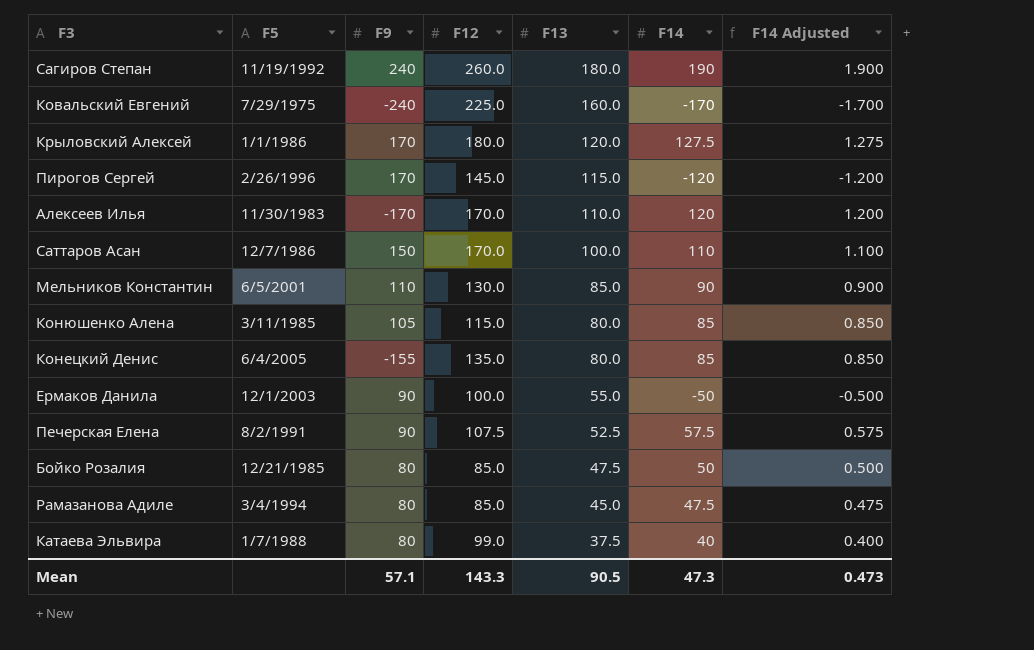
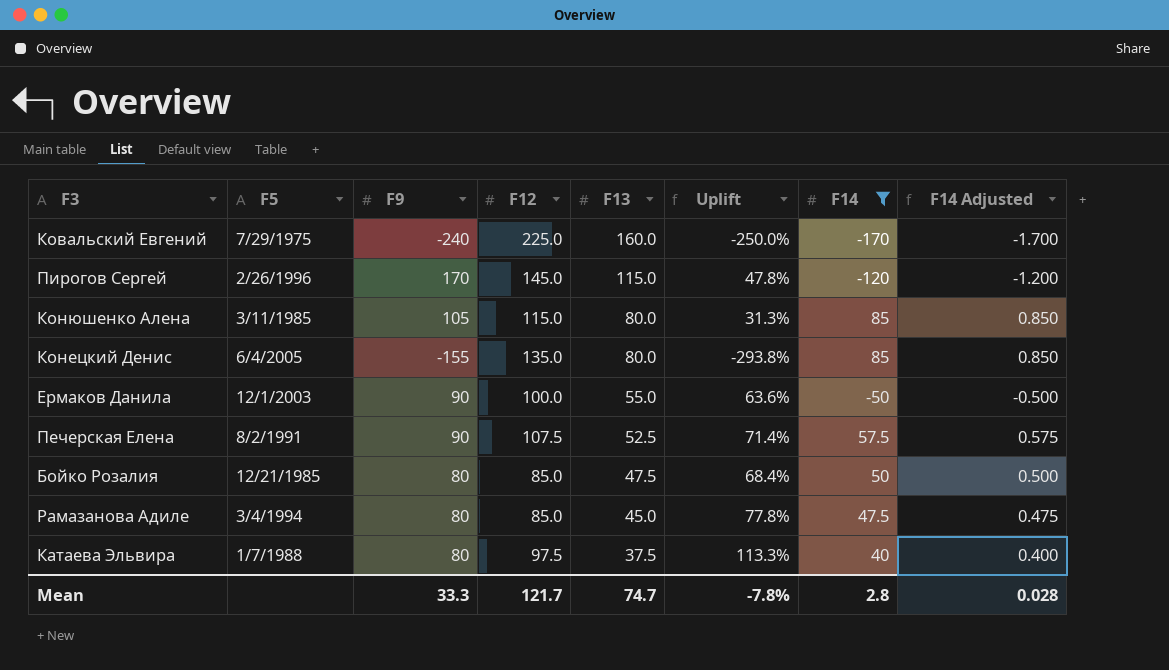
filter: none -> F14 <= 85
column Uplift | formula: none -> ([F9] - [F13]) / [F13]
Катаева Эльвира | F12: 99.0 -> 97.5
Mean | F9: 57.1 -> 33.3
Mean | F12: 143.3 -> 121.7
Mean | F13: 90.5 -> 74.7
Mean | F14: 47.3 -> 2.8
Mean | F14 Adjusted: 0.473 -> 0.028

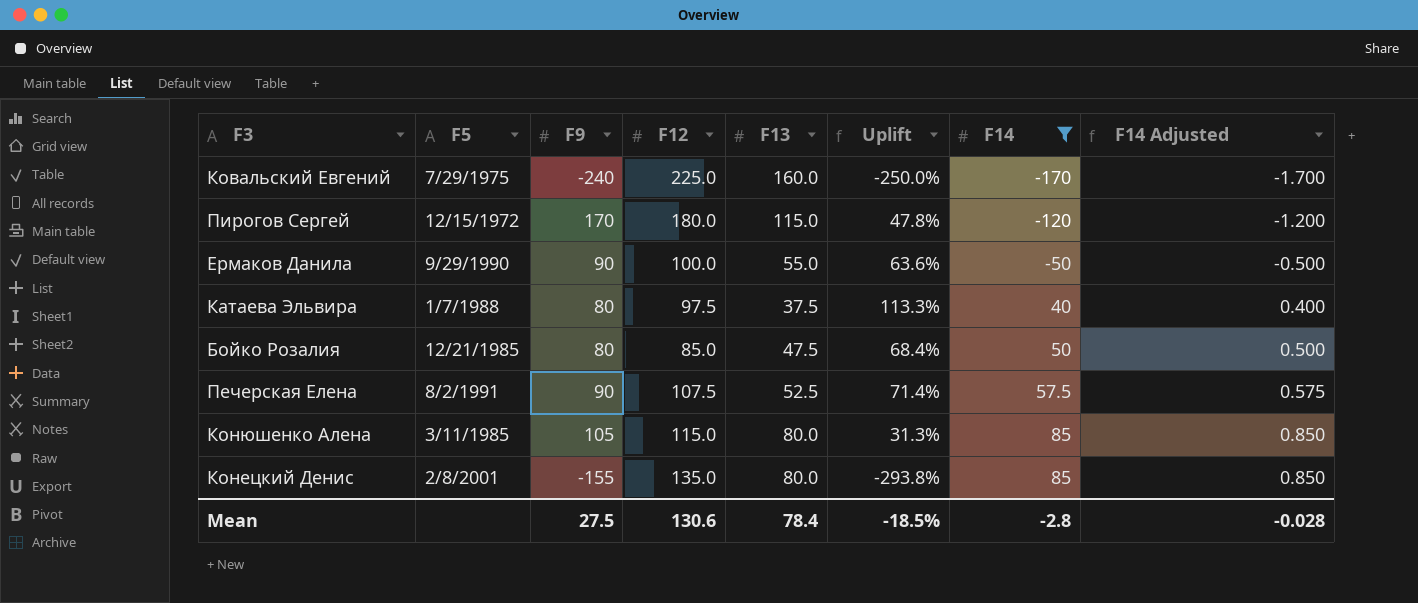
row order: F13 descending -> F14 ascending
row Рамазанова Адиле: 3/4/1994 | 80 | 85.0 | 45.0 | 77.8% | 47.5 | 0.475 -> none
Пирогов Сергей | F5: 2/26/1996 -> 12/15/1972
Пирогов Сергей | F12: 145.0 -> 180.0
Ермаков Данила | F5: 12/1/2003 -> 9/29/1990
Конецкий Денис | F5: 6/4/2005 -> 2/8/2001
Mean | F9: 33.3 -> 27.5
Mean | F12: 121.7 -> 130.6
Mean | F13: 74.7 -> 78.4
Mean | Uplift: -7.8% -> -18.5%
Mean | F14: 2.8 -> -2.8
Mean | F14 Adjusted: 0.028 -> -0.028

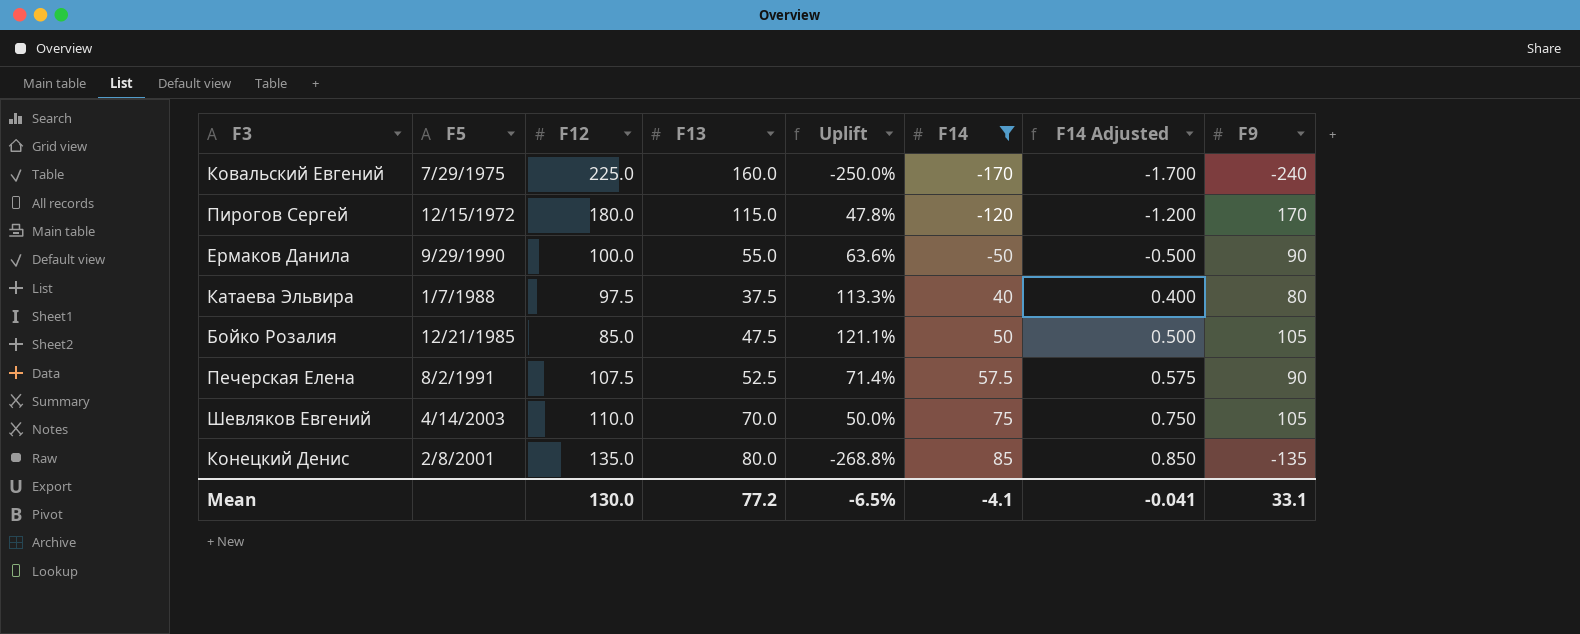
column F9 | position: 3 -> 8
row Конюшенко Алена: 3/11/1985 | 105 | 115.0 | 80.0 | 31.3% | 85 | 0.850 -> none
Бойко Розалия | Uplift: 68.4% -> 121.1%
Бойко Розалия | F9: 80 -> 105
row Шевляков Евгений: none -> 4/14/2003 | 110.0 | 70.0 | 50.0% | 75 | 0.750 | 105
Конецкий Денис | Uplift: -293.8% -> -268.8%
Конецкий Денис | F9: -155 -> -135
Mean | F12: 130.6 -> 130.0
Mean | F13: 78.4 -> 77.2
Mean | Uplift: -18.5% -> -6.5%
Mean | F14: -2.8 -> -4.1
Mean | F14 Adjusted: -0.028 -> -0.041
Mean | F9: 27.5 -> 33.1

